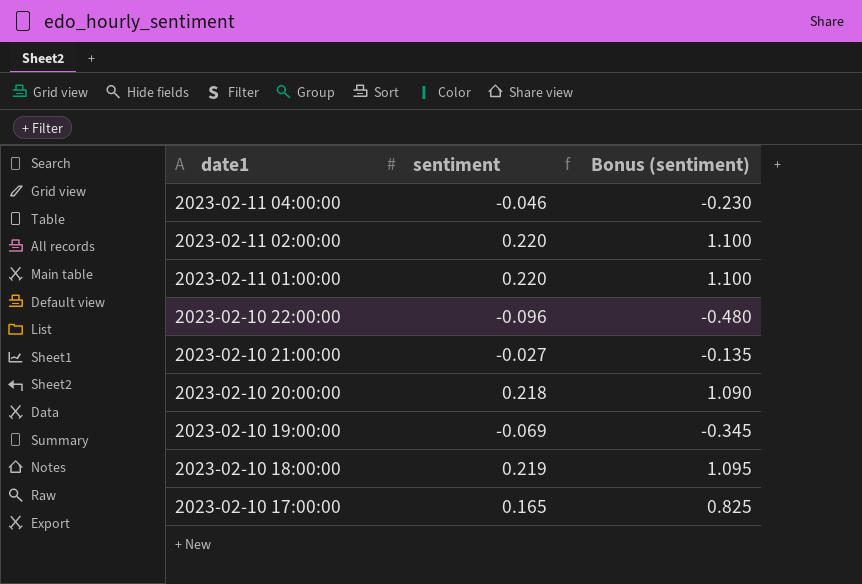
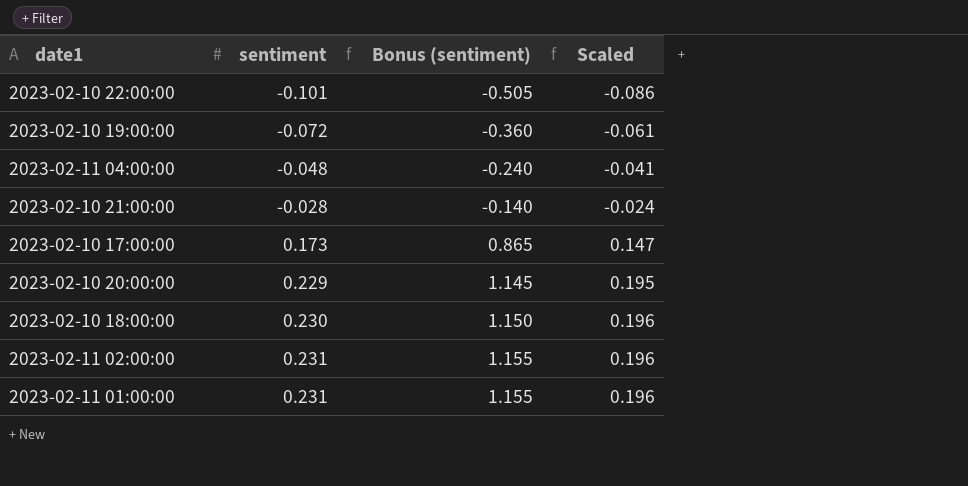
row order: date1 descending -> sentiment ascending
column Scaled | formula: none -> [sentiment] * 0.85
2023-02-10 22:00:00 | sentiment: -0.096 -> -0.101
2023-02-10 22:00:00 | Bonus (sentiment): -0.480 -> -0.505
2023-02-10 19:00:00 | sentiment: -0.069 -> -0.072
2023-02-10 19:00:00 | Bonus (sentiment): -0.345 -> -0.360
2023-02-11 04:00:00 | sentiment: -0.046 -> -0.048
2023-02-11 04:00:00 | Bonus (sentiment): -0.230 -> -0.240
2023-02-10 21:00:00 | sentiment: -0.027 -> -0.028
2023-02-10 21:00:00 | Bonus (sentiment): -0.135 -> -0.140
2023-02-10 17:00:00 | sentiment: 0.165 -> 0.173
2023-02-10 17:00:00 | Bonus (sentiment): 0.825 -> 0.865
2023-02-10 20:00:00 | sentiment: 0.218 -> 0.229
2023-02-10 20:00:00 | Bonus (sentiment): 1.090 -> 1.145
2023-02-10 18:00:00 | sentiment: 0.219 -> 0.230
2023-02-10 18:00:00 | Bonus (sentiment): 1.095 -> 1.150
2023-02-11 02:00:00 | sentiment: 0.220 -> 0.231
2023-02-11 02:00:00 | Bonus (sentiment): 1.100 -> 1.155
2023-02-11 01:00:00 | sentiment: 0.220 -> 0.231
2023-02-11 01:00:00 | Bonus (sentiment): 1.100 -> 1.155

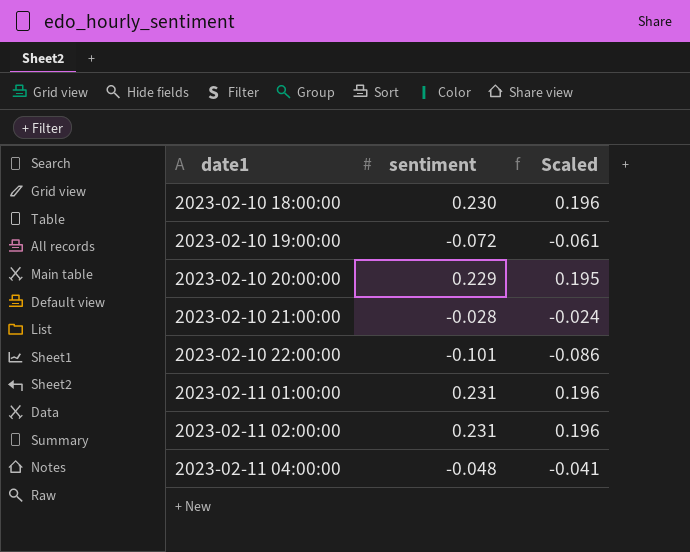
row order: sentiment ascending -> date1 ascending
column Bonus (sentiment) | formula: [sentiment] * 5 -> none
row 2023-02-10 17:00:00: 0.173 | 0.865 | 0.147 -> none

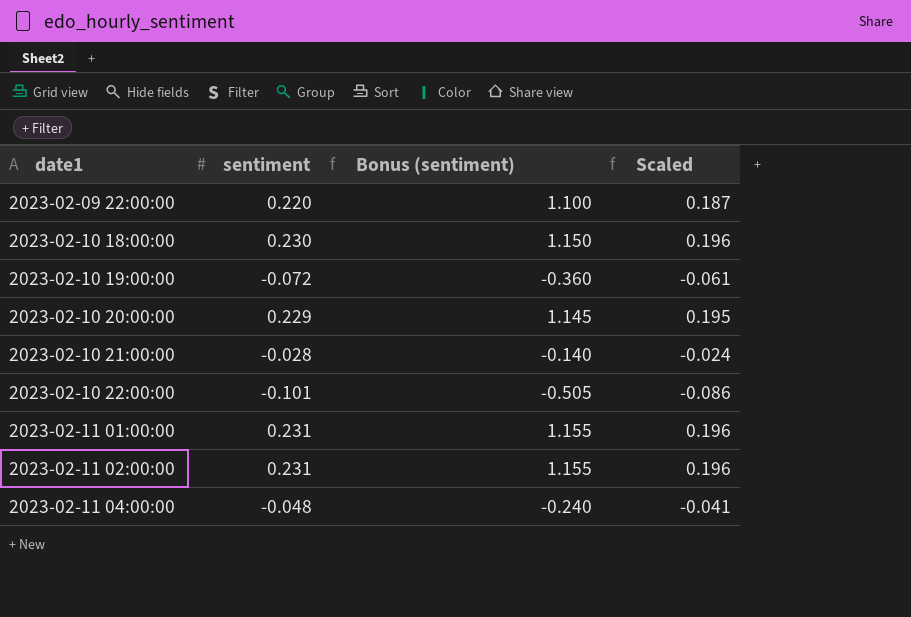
column Bonus (sentiment) | formula: none -> [sentiment] * 5
row 2023-02-09 22:00:00: none -> 0.220 | 1.100 | 0.187

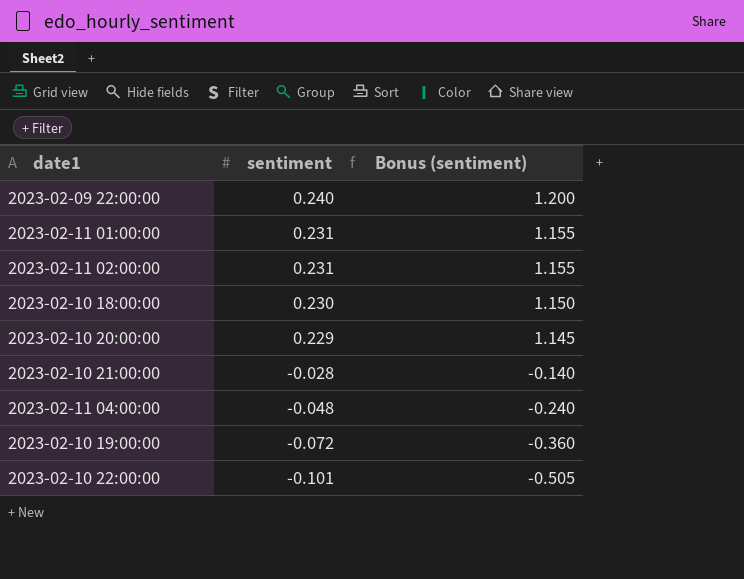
row order: date1 ascending -> sentiment descending
column Scaled | formula: [sentiment] * 0.85 -> none
2023-02-09 22:00:00 | sentiment: 0.220 -> 0.240
2023-02-09 22:00:00 | Bonus (sentiment): 1.100 -> 1.200

